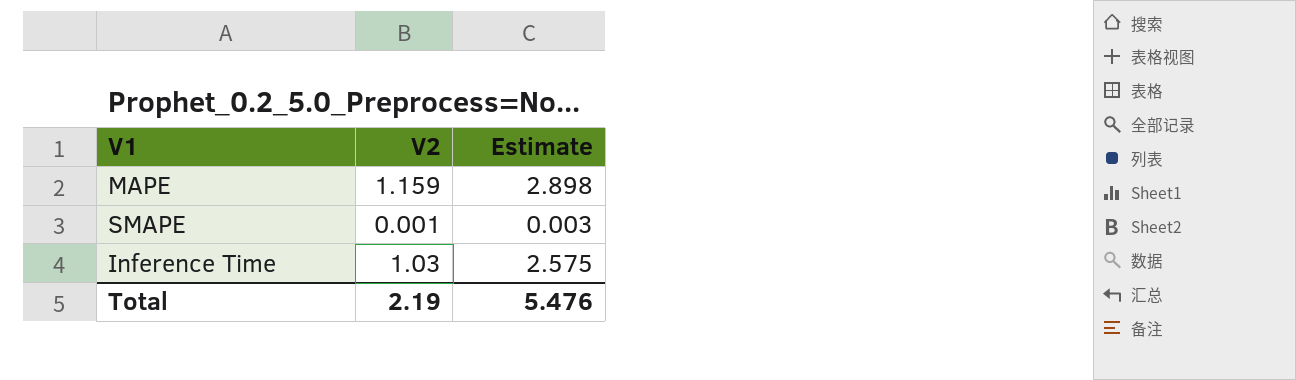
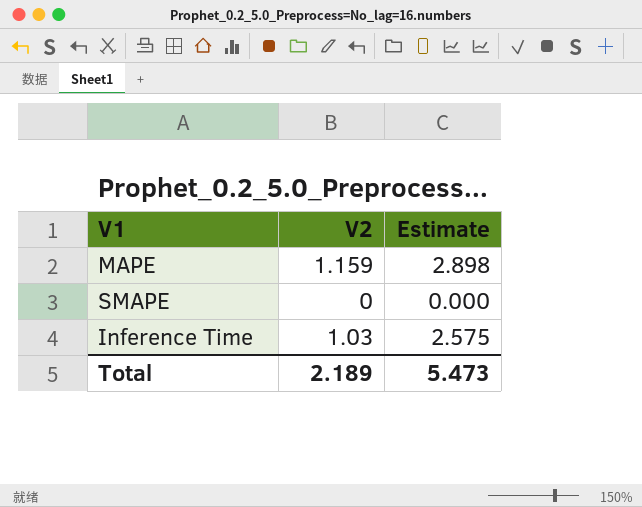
SMAPE | V2: 0.001 -> 0
SMAPE | Estimate: 0.003 -> 0.000
Total | V2: 2.19 -> 2.189
Total | Estimate: 5.476 -> 5.473

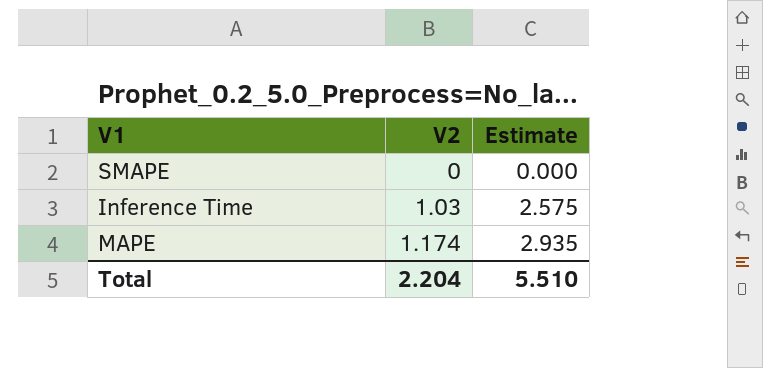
row order: none -> V2 ascending
MAPE | V2: 1.159 -> 1.174
MAPE | Estimate: 2.898 -> 2.935
Total | V2: 2.189 -> 2.204
Total | Estimate: 5.473 -> 5.510

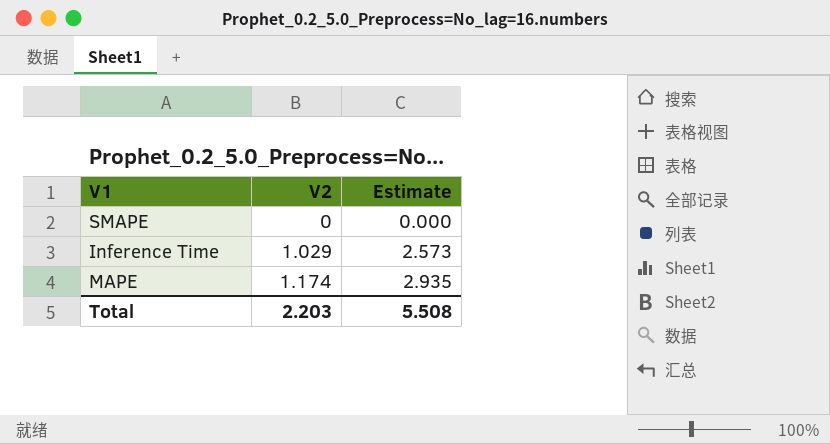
Inference Time | V2: 1.03 -> 1.029
Inference Time | Estimate: 2.575 -> 2.573
Total | V2: 2.204 -> 2.203
Total | Estimate: 5.510 -> 5.508

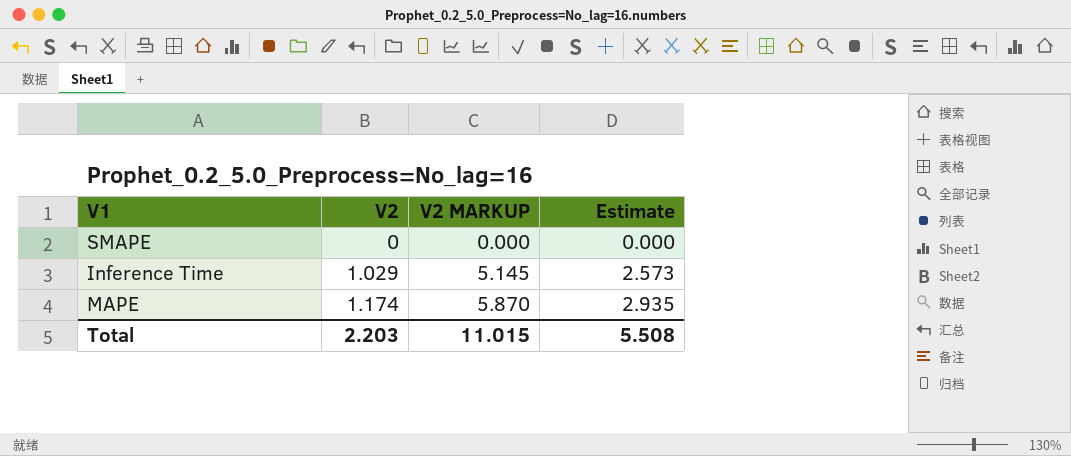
column V2 MARKUP | formula: none -> [V2] * 5

